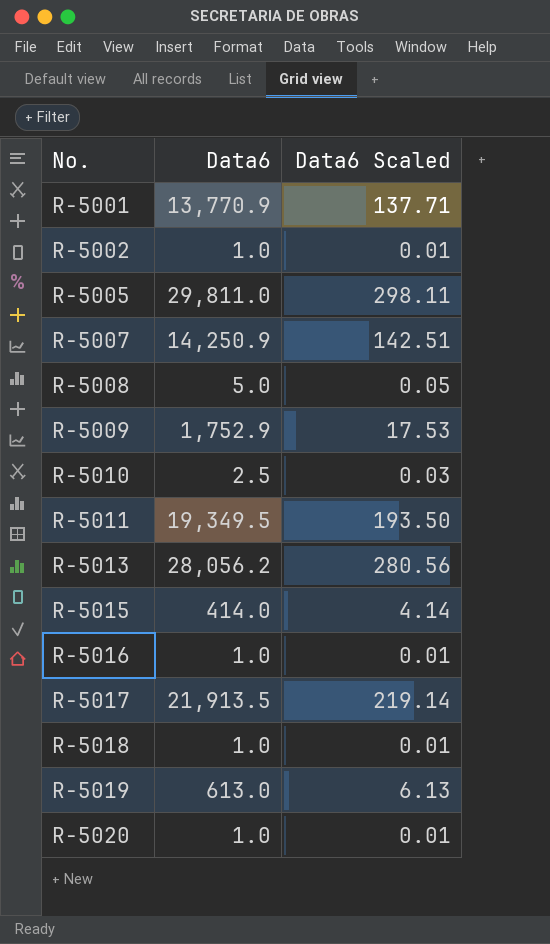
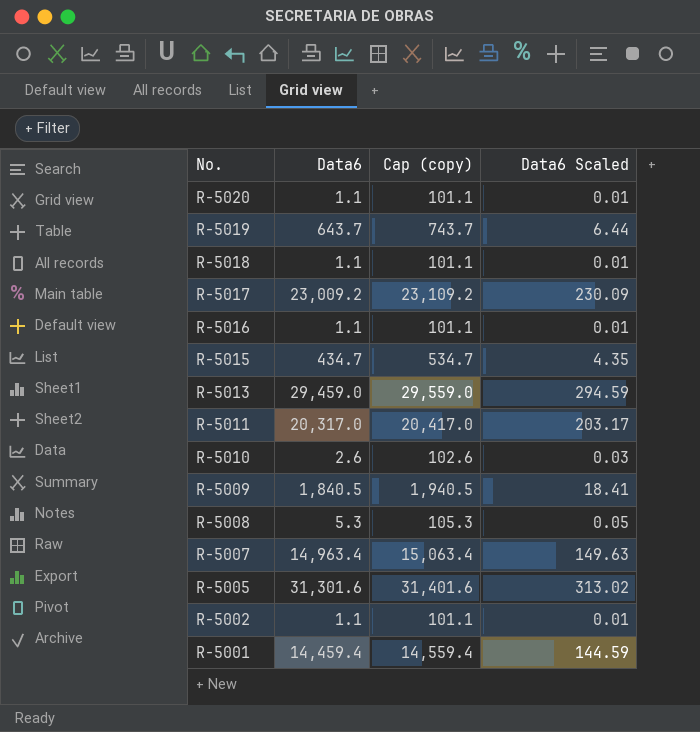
row order: No. ascending -> No. descending
column Cap (copy) | formula: none -> [Data6] + 100
R-5020 | Data6: 1.0 -> 1.1
R-5019 | Data6: 613.0 -> 643.7
R-5019 | Data6 Scaled: 6.13 -> 6.44
R-5018 | Data6: 1.0 -> 1.1
R-5017 | Data6: 21,913.5 -> 23,009.2
R-5017 | Data6 Scaled: 219.14 -> 230.09
R-5016 | Data6: 1.0 -> 1.1
R-5015 | Data6: 414.0 -> 434.7
R-5015 | Data6 Scaled: 4.14 -> 4.35
R-5013 | Data6: 28,056.2 -> 29,459.0
R-5013 | Data6 Scaled: 280.56 -> 294.59
R-5011 | Data6: 19,349.5 -> 20,317.0
R-5011 | Data6 Scaled: 193.50 -> 203.17
R-5010 | Data6: 2.5 -> 2.6
R-5009 | Data6: 1,752.9 -> 1,840.5
R-5009 | Data6 Scaled: 17.53 -> 18.41
R-5008 | Data6: 5.0 -> 5.3
R-5007 | Data6: 14,250.9 -> 14,963.4
R-5007 | Data6 Scaled: 142.51 -> 149.63
R-5005 | Data6: 29,811.0 -> 31,301.6
R-5005 | Data6 Scaled: 298.11 -> 313.02
R-5002 | Data6: 1.0 -> 1.1
R-5001 | Data6: 13,770.9 -> 14,459.4
R-5001 | Data6 Scaled: 137.71 -> 144.59

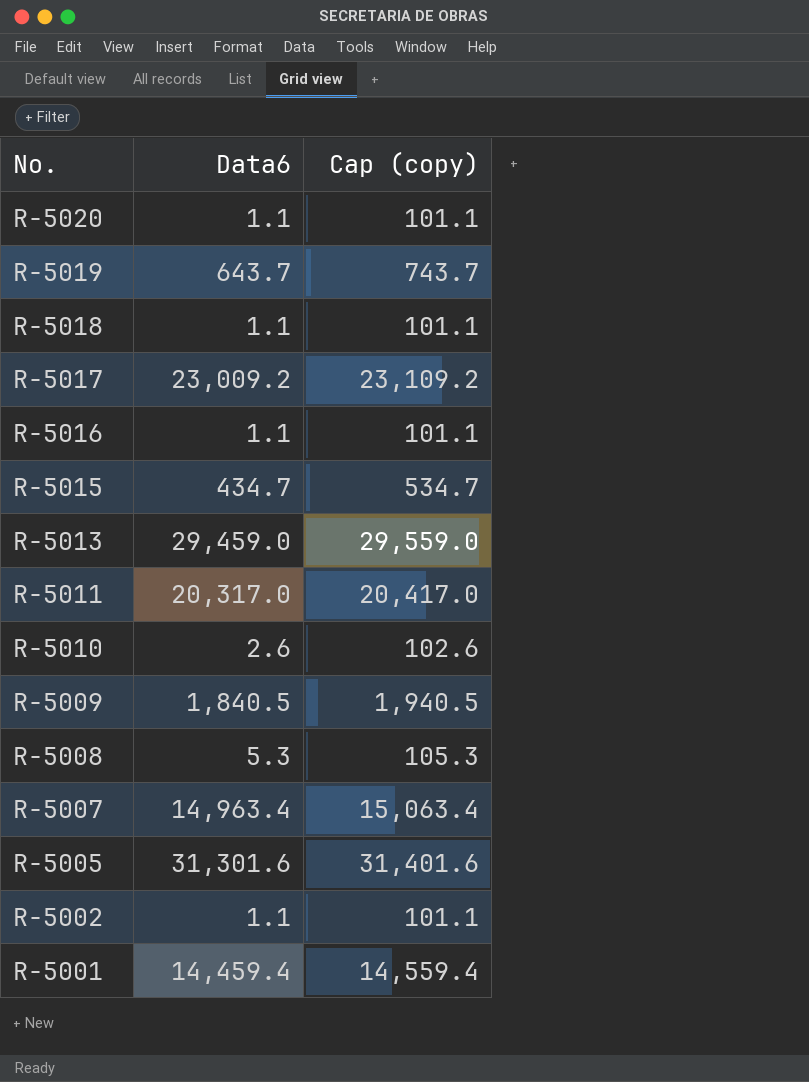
column Data6 Scaled | formula: [Data6] * 0.01 -> none

